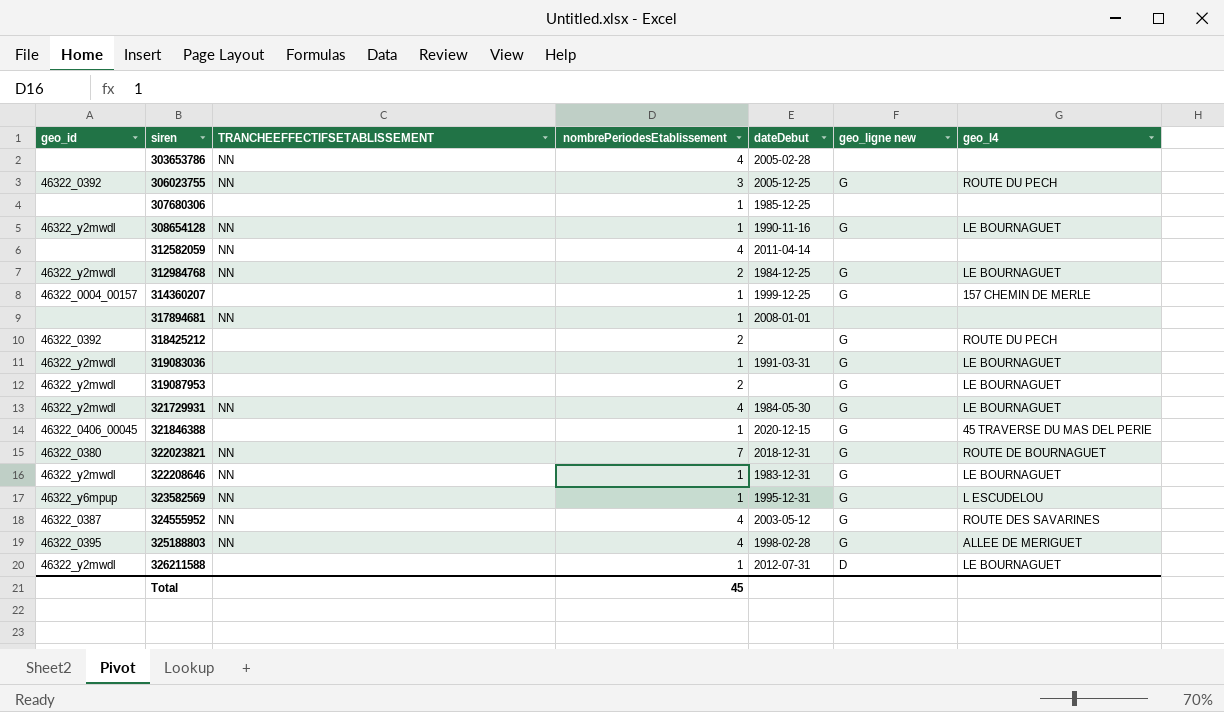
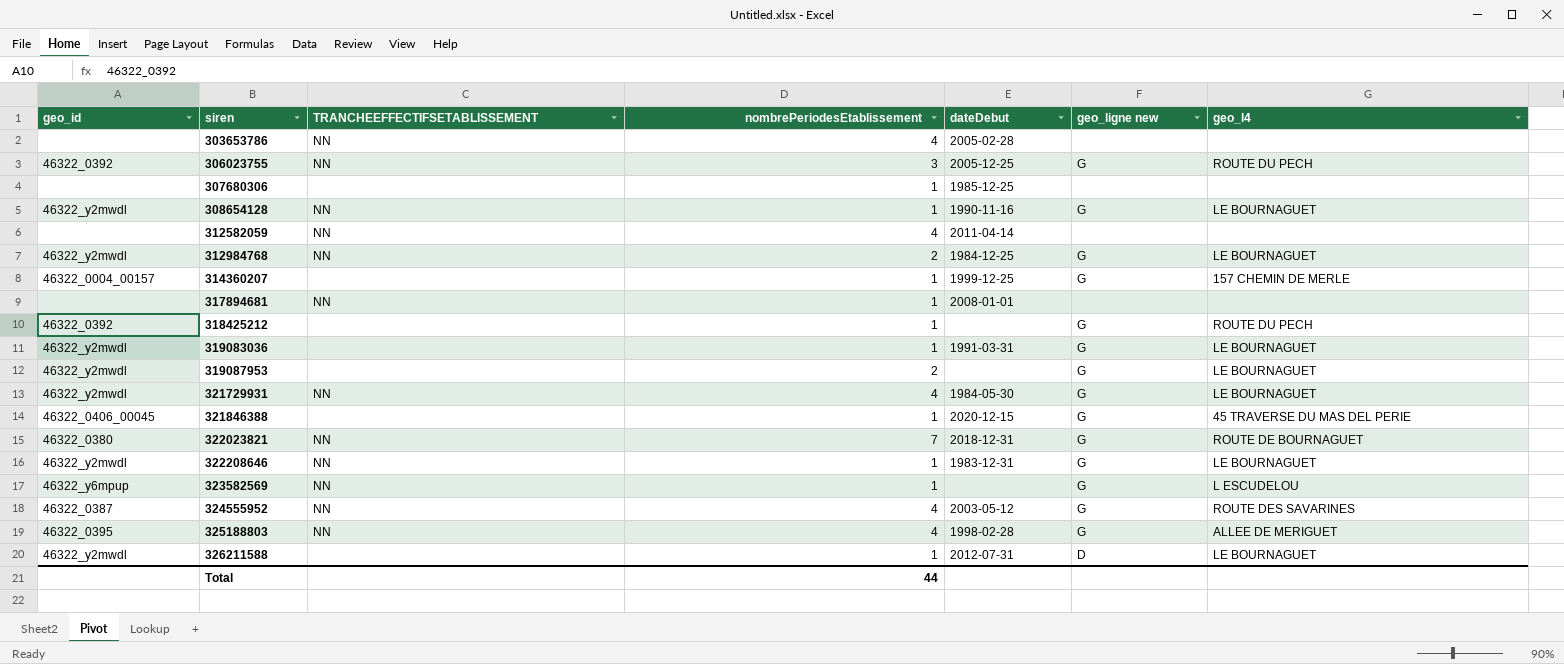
318425212 | nombrePeriodesEtablissement: 2 -> 1
323582569 | dateDebut: 1995-12-31 -> none
Total | nombrePeriodesEtablissement: 45 -> 44

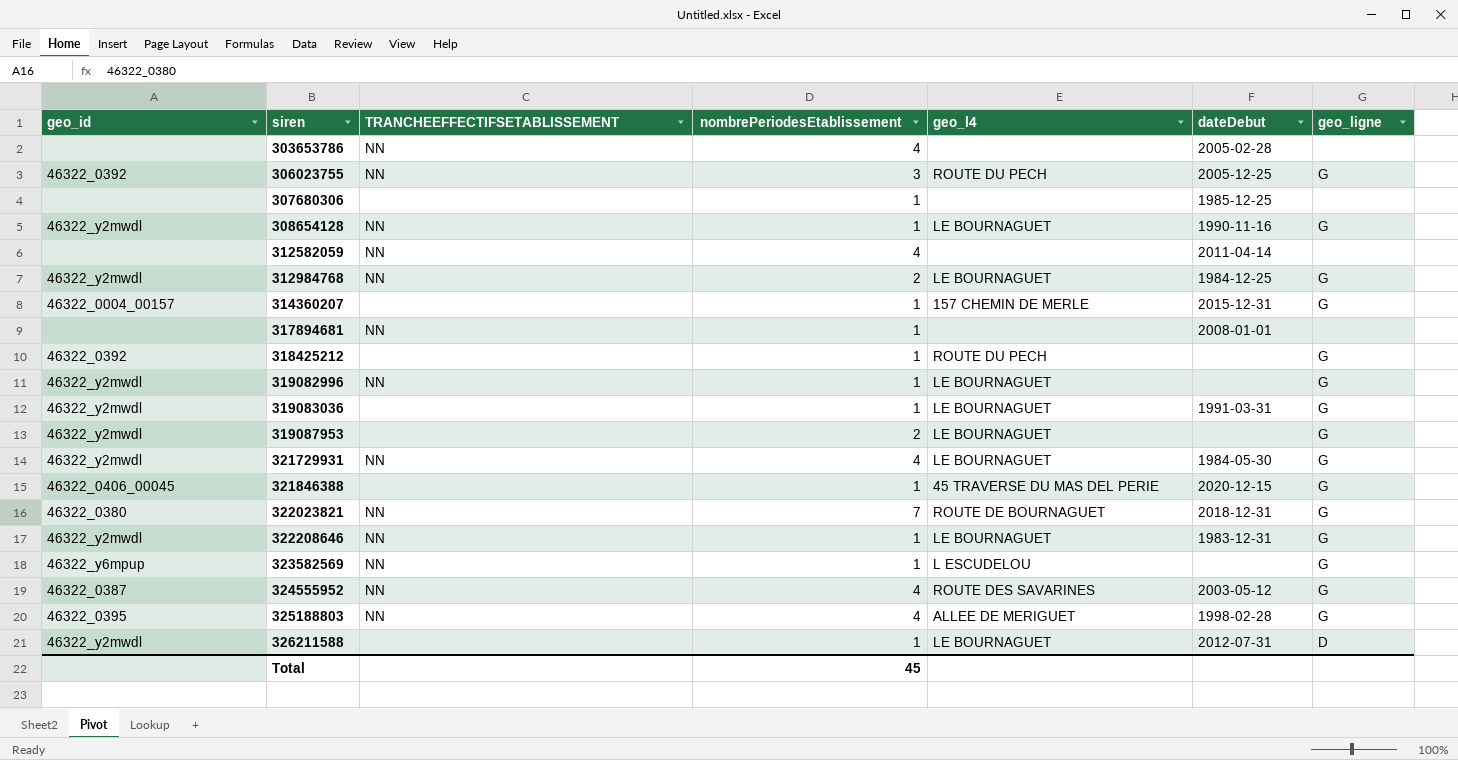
column geo_l4 | position: 7 -> 5
column name: geo_ligne new -> geo_ligne
314360207 | dateDebut: 1999-12-25 -> 2015-12-31
row 319082996: none -> 46322_y2mwdl | NN | 1 | LE BOURNAGUET | none | G
Total | nombrePeriodesEtablissement: 44 -> 45

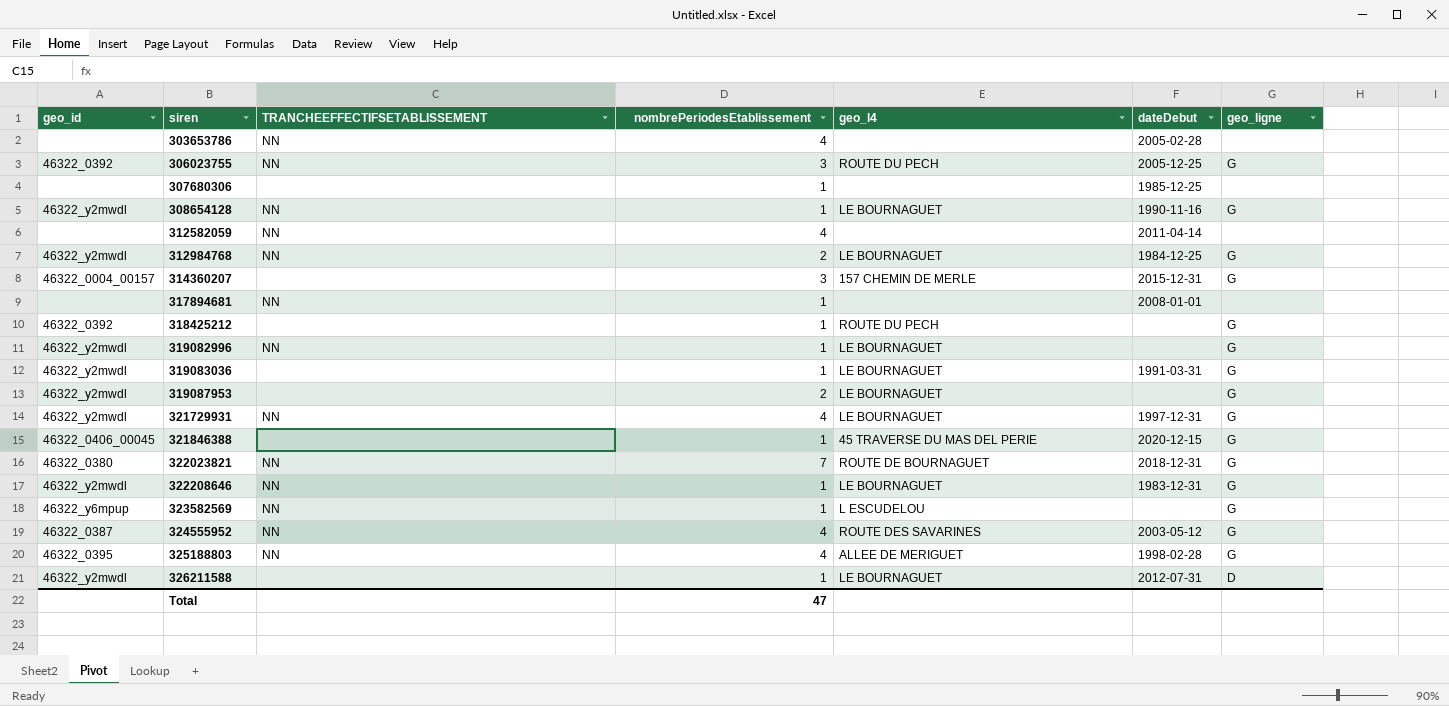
314360207 | nombrePeriodesEtablissement: 1 -> 3
321729931 | dateDebut: 1984-05-30 -> 1997-12-31
Total | nombrePeriodesEtablissement: 45 -> 47

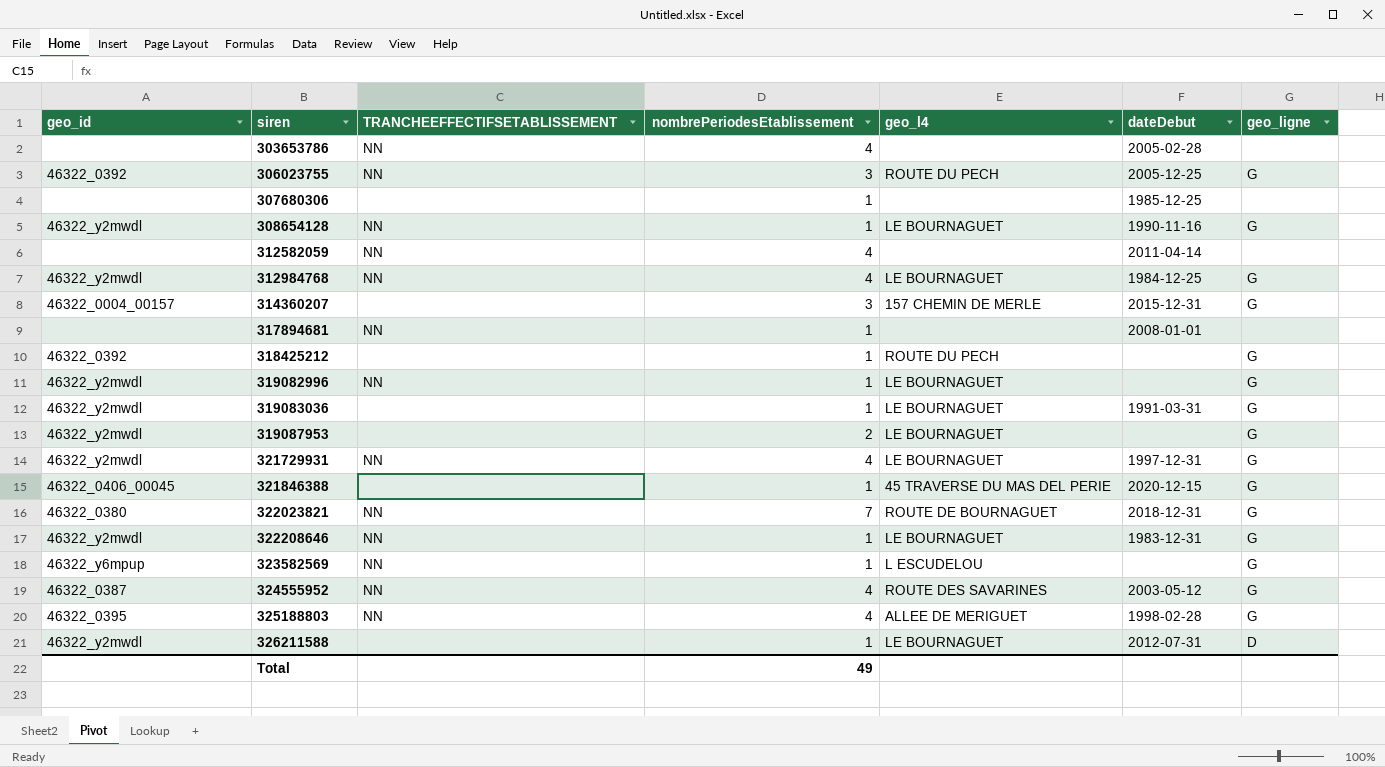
312984768 | nombrePeriodesEtablissement: 2 -> 4
Total | nombrePeriodesEtablissement: 47 -> 49

